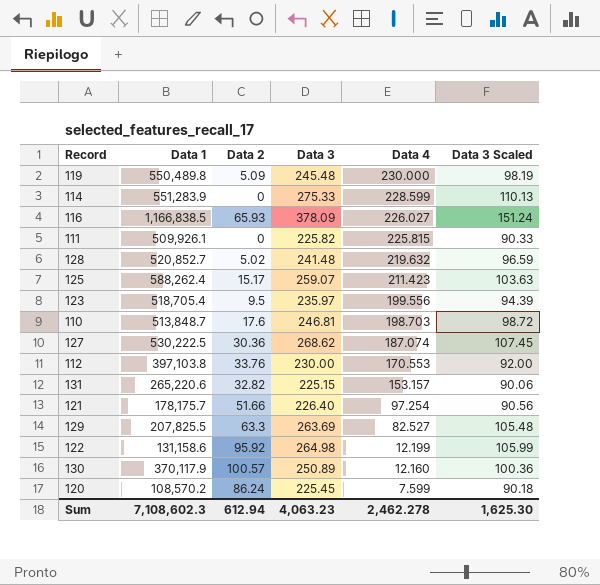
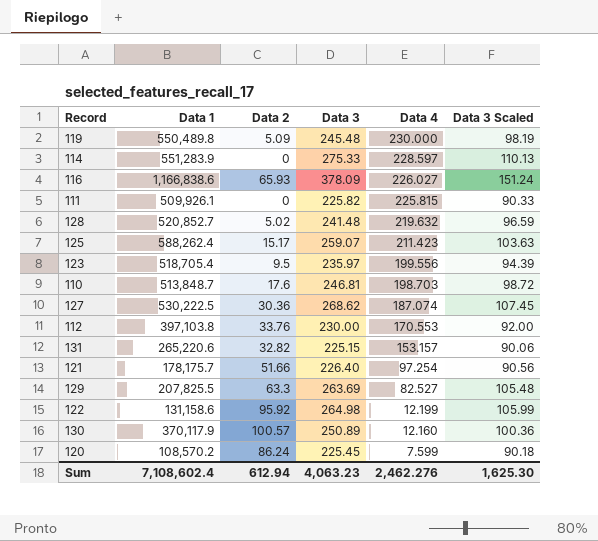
114 | Data 4: 228.599 -> 228.597
116 | Data 1: 1,166,838.5 -> 1,166,838.6
Sum | Data 1: 7,108,602.3 -> 7,108,602.4
Sum | Data 4: 2,462.278 -> 2,462.276

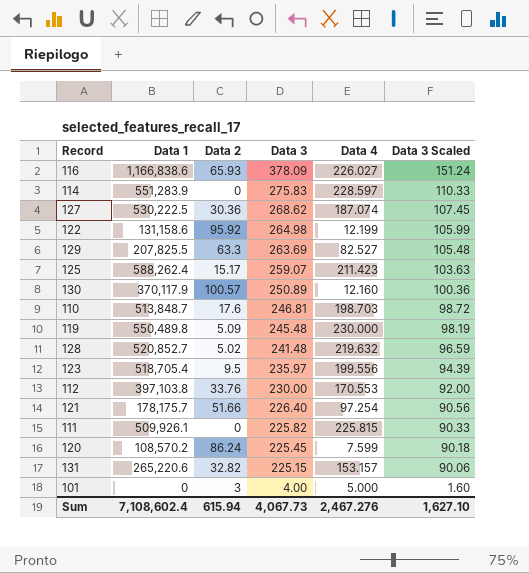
row order: Data 4 descending -> Data 3 descending
114 | Data 3: 275.33 -> 275.83
114 | Data 3 Scaled: 110.13 -> 110.33
row 101: none -> 0 | 3 | 4.00 | 5.000 | 1.60
Sum | Data 2: 612.94 -> 615.94
Sum | Data 3: 4,063.23 -> 4,067.73
Sum | Data 4: 2,462.276 -> 2,467.276
Sum | Data 3 Scaled: 1,625.30 -> 1,627.10

